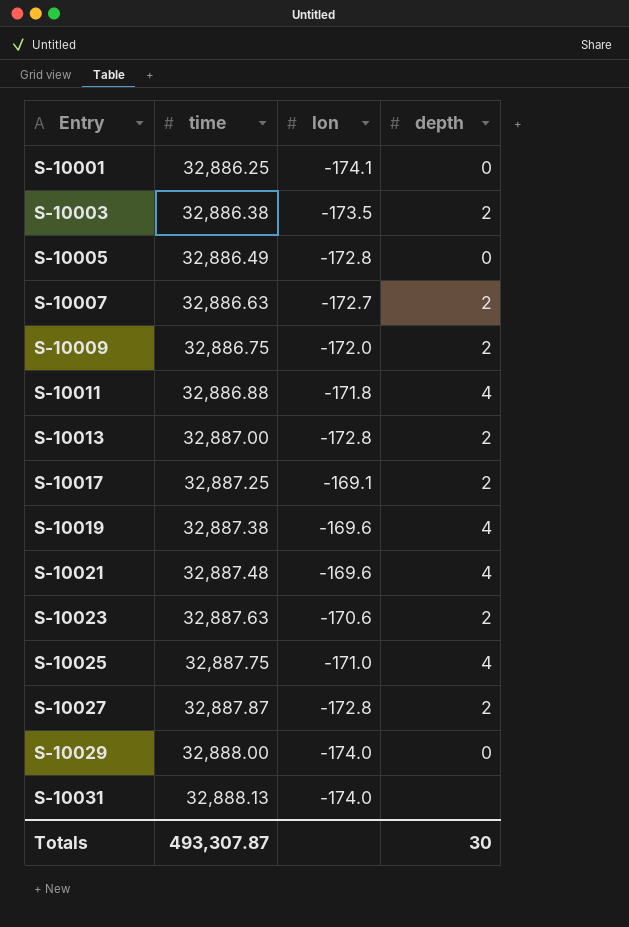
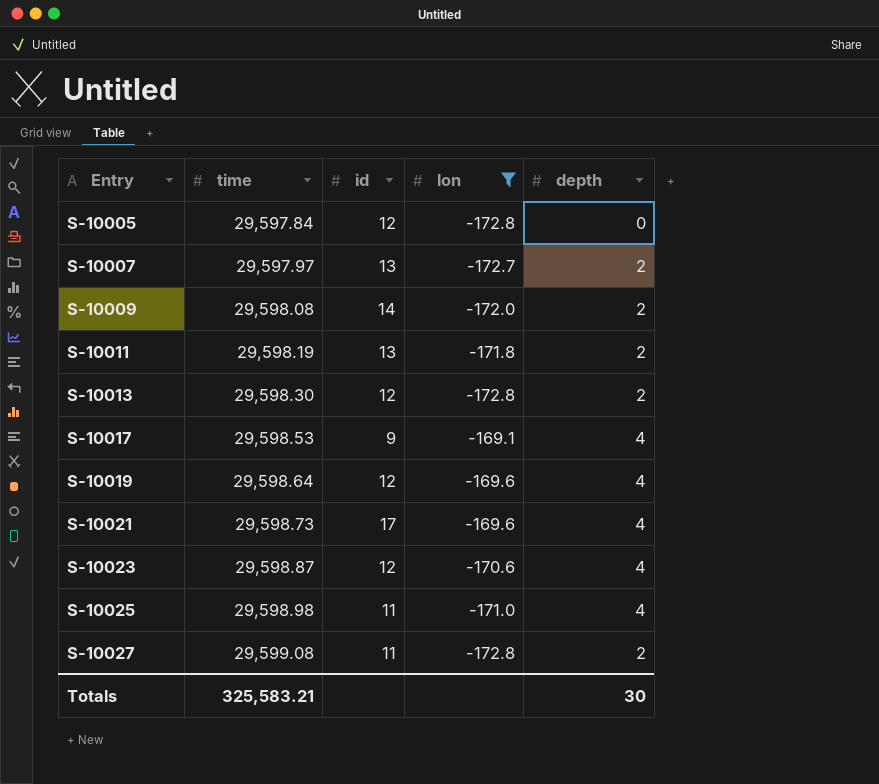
filter: none -> lon >= -172.8
column id | position: none -> 3
S-10005 | time: 32,886.49 -> 29,597.84
S-10007 | time: 32,886.63 -> 29,597.97
S-10009 | time: 32,886.75 -> 29,598.08
S-10011 | time: 32,886.88 -> 29,598.19
S-10011 | depth: 4 -> 2
S-10013 | time: 32,887.00 -> 29,598.30
S-10017 | time: 32,887.25 -> 29,598.53
S-10017 | depth: 2 -> 4
S-10019 | time: 32,887.38 -> 29,598.64
S-10021 | time: 32,887.48 -> 29,598.73
S-10023 | time: 32,887.63 -> 29,598.87
S-10023 | depth: 2 -> 4
S-10025 | time: 32,887.75 -> 29,598.98
S-10027 | time: 32,887.87 -> 29,599.08
Totals | time: 493,307.87 -> 325,583.21

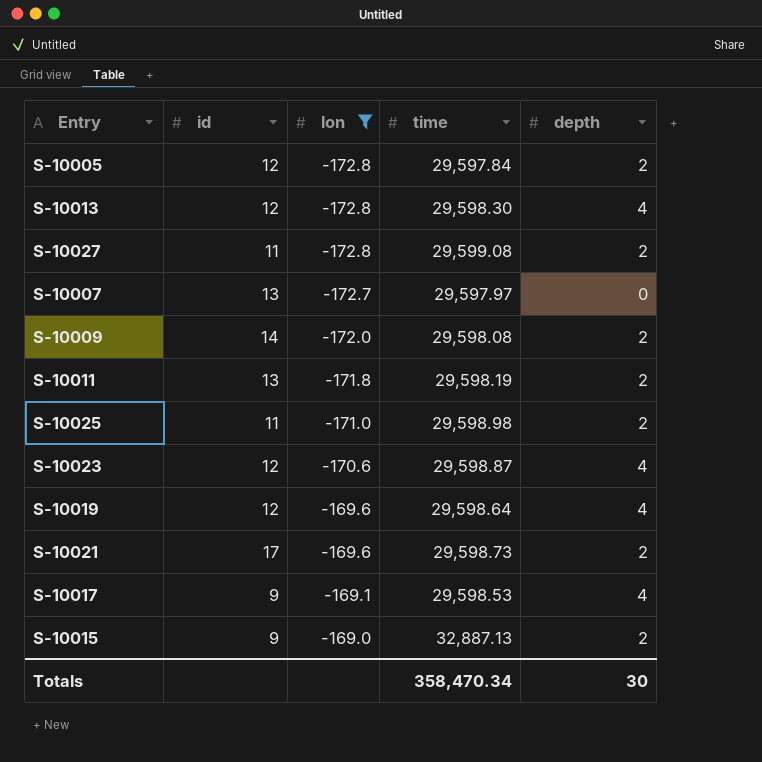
row order: Entry ascending -> lon ascending
column time | position: 2 -> 4
S-10005 | depth: 0 -> 2
S-10013 | depth: 2 -> 4
S-10007 | depth: 2 -> 0
S-10025 | depth: 4 -> 2
S-10021 | depth: 4 -> 2
row S-10015: none -> 9 | -169.0 | 32,887.13 | 2
Totals | time: 325,583.21 -> 358,470.34

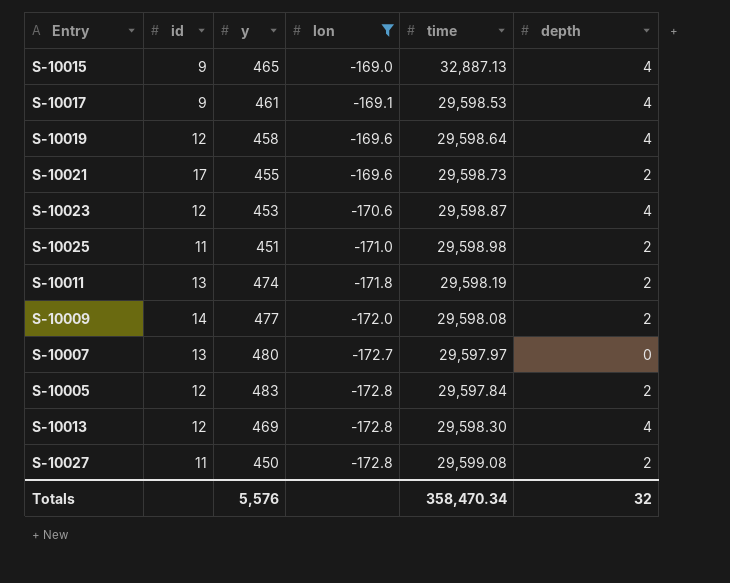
row order: lon ascending -> lon descending
column y | position: none -> 3
S-10015 | depth: 2 -> 4
Totals | depth: 30 -> 32

